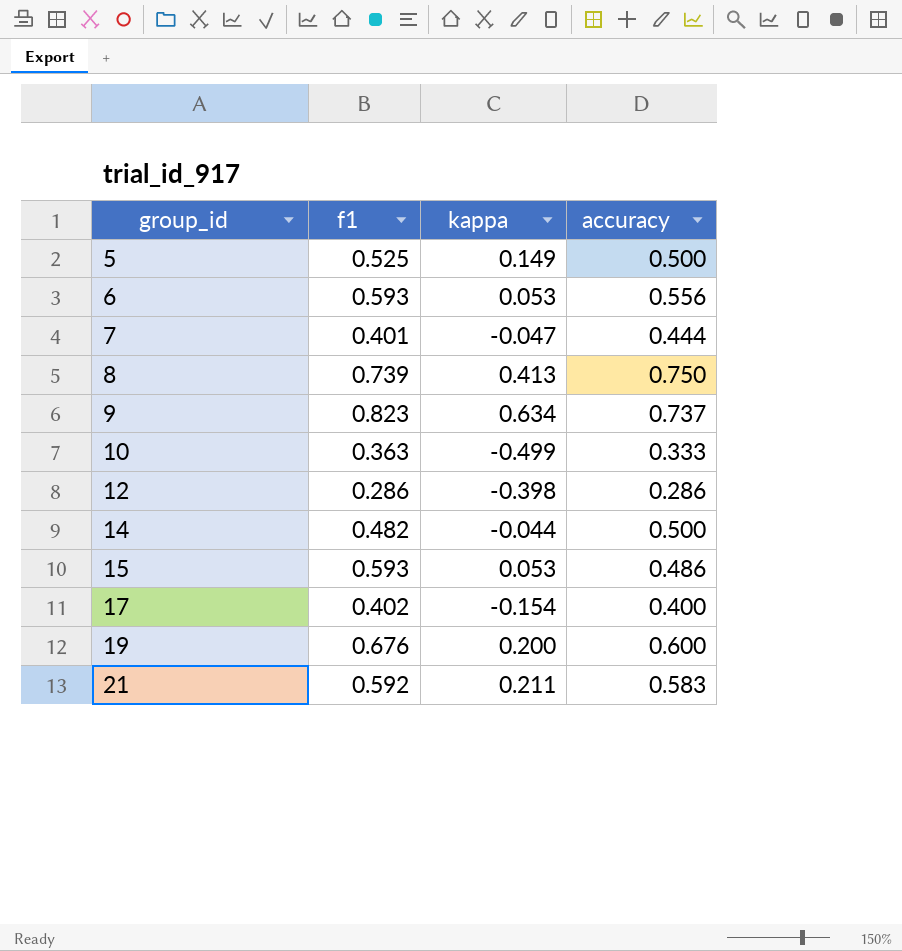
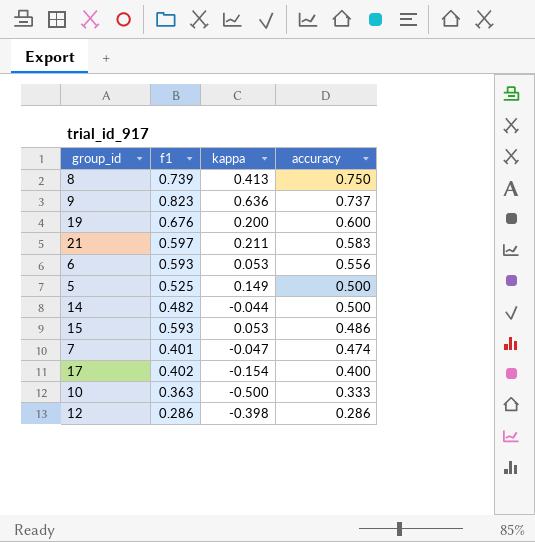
row order: group_id ascending -> accuracy descending
9 | kappa: 0.634 -> 0.636
21 | f1: 0.592 -> 0.597
7 | accuracy: 0.444 -> 0.474
10 | kappa: -0.499 -> -0.500

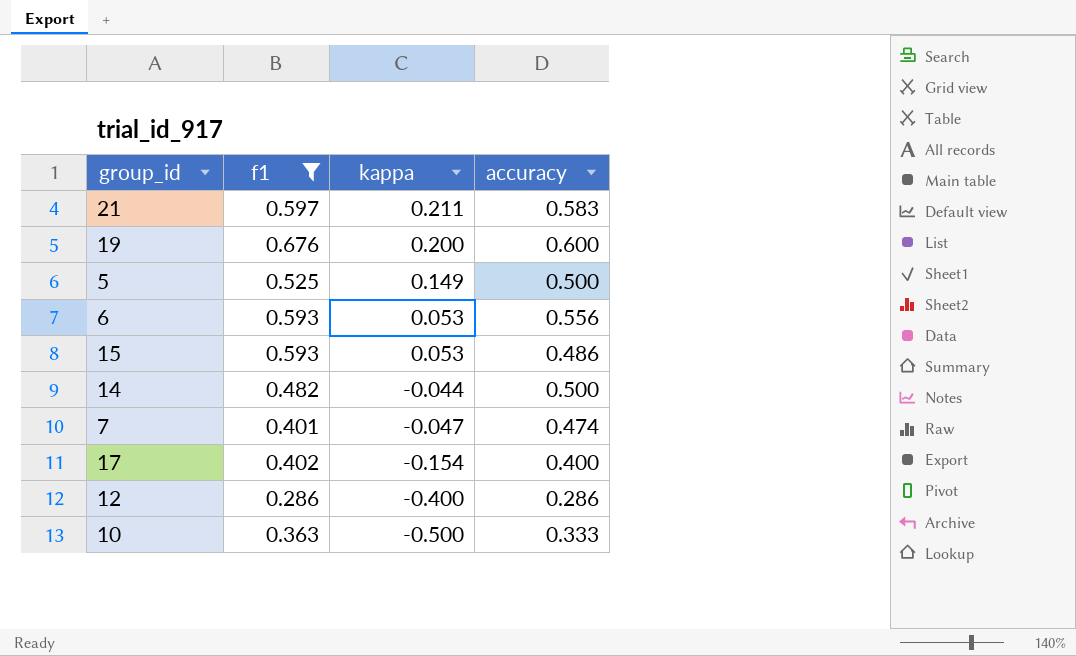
filter: none -> f1 <= 0.676
row order: accuracy descending -> kappa descending
12 | kappa: -0.398 -> -0.400

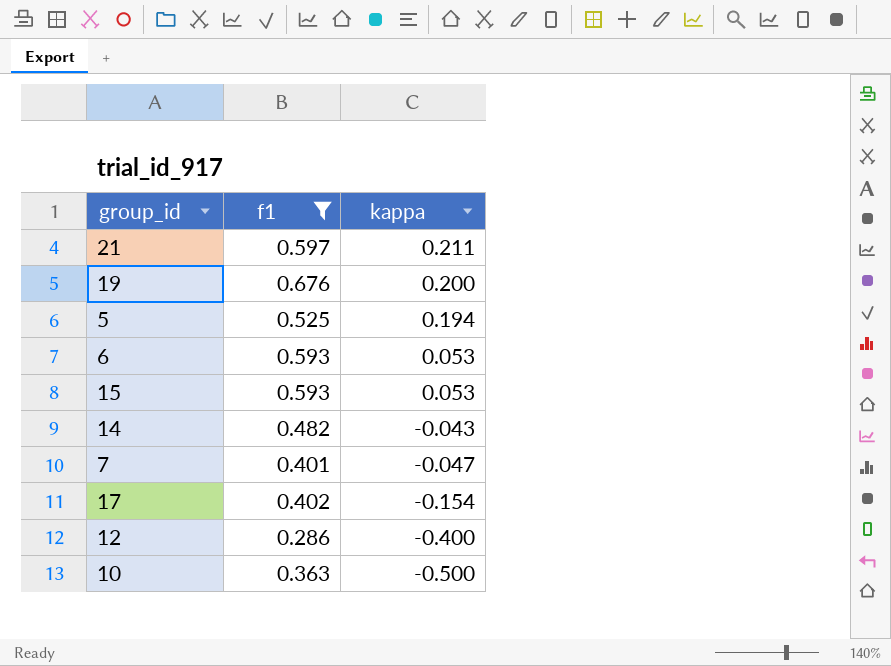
column accuracy | position: 4 -> none
5 | kappa: 0.149 -> 0.194
14 | kappa: -0.044 -> -0.043

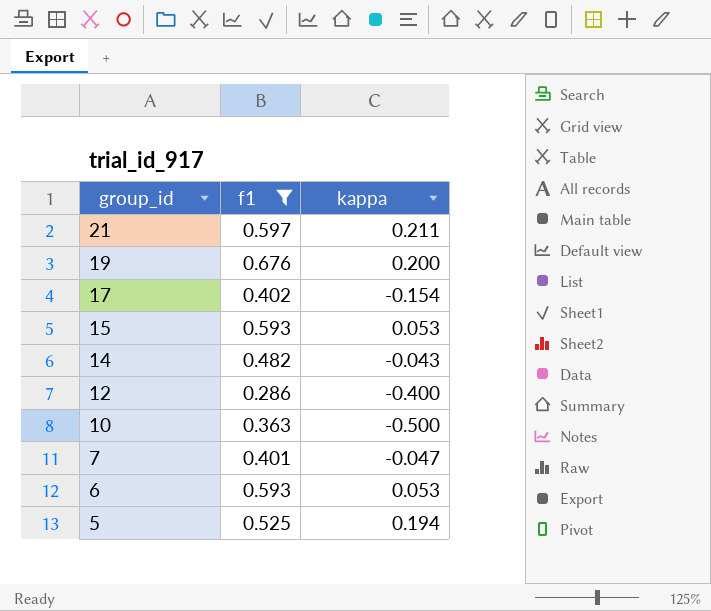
row order: kappa descending -> group_id descending

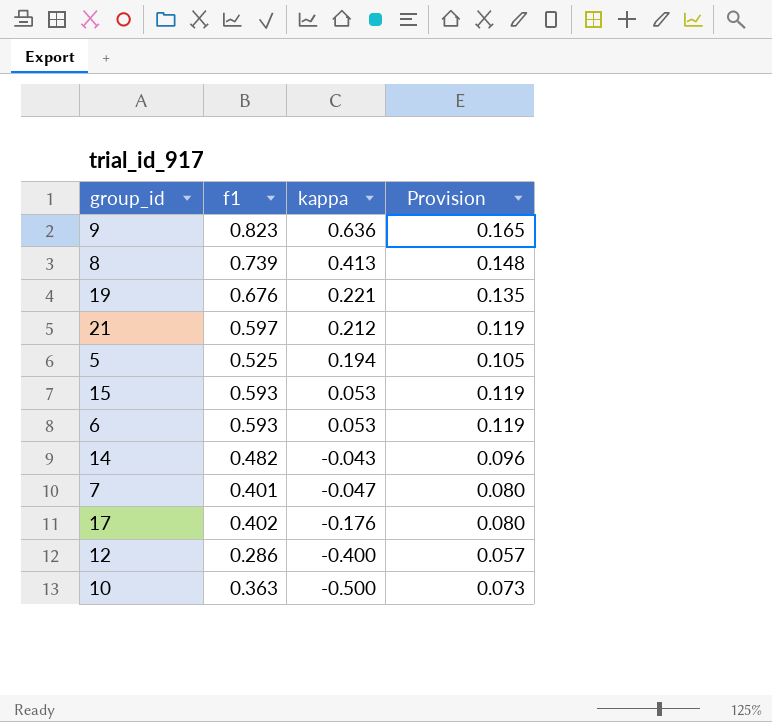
filter: f1 <= 0.676 -> none
row order: group_id descending -> kappa descending
column Provision | formula: none -> [f1] * 0.2
19 | kappa: 0.200 -> 0.221
21 | kappa: 0.211 -> 0.212
17 | kappa: -0.154 -> -0.176

